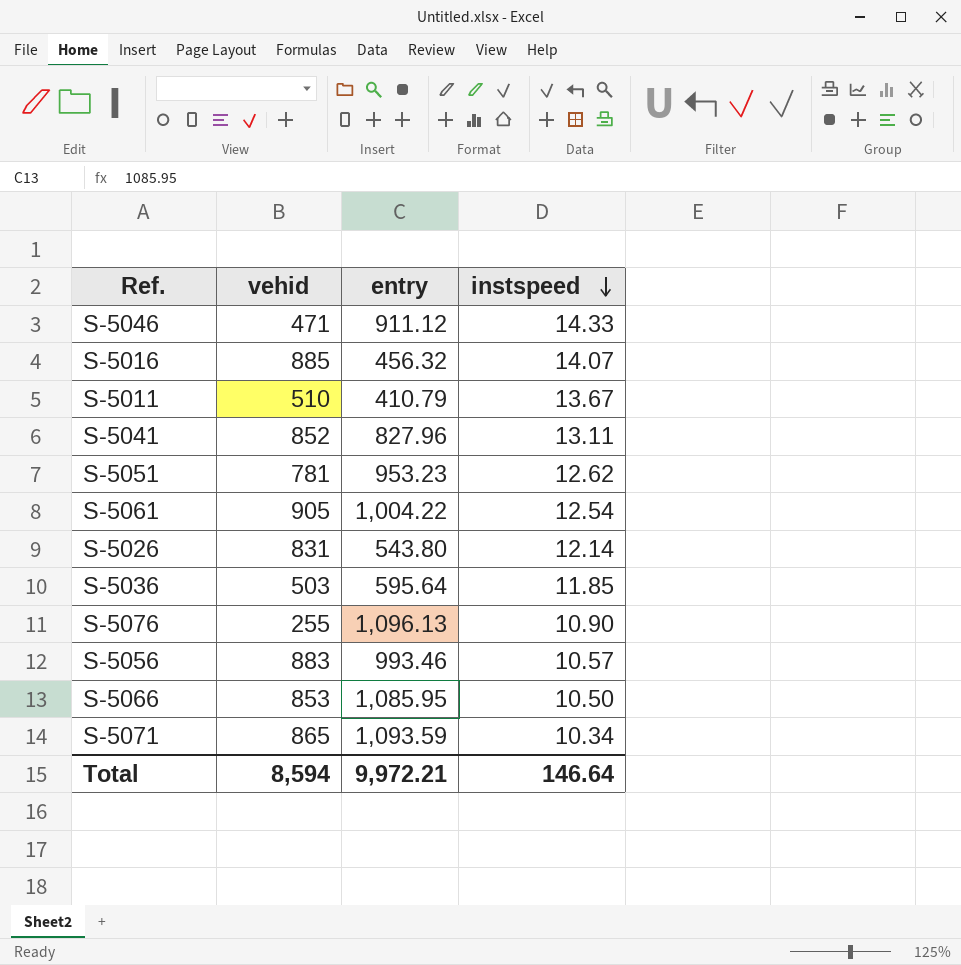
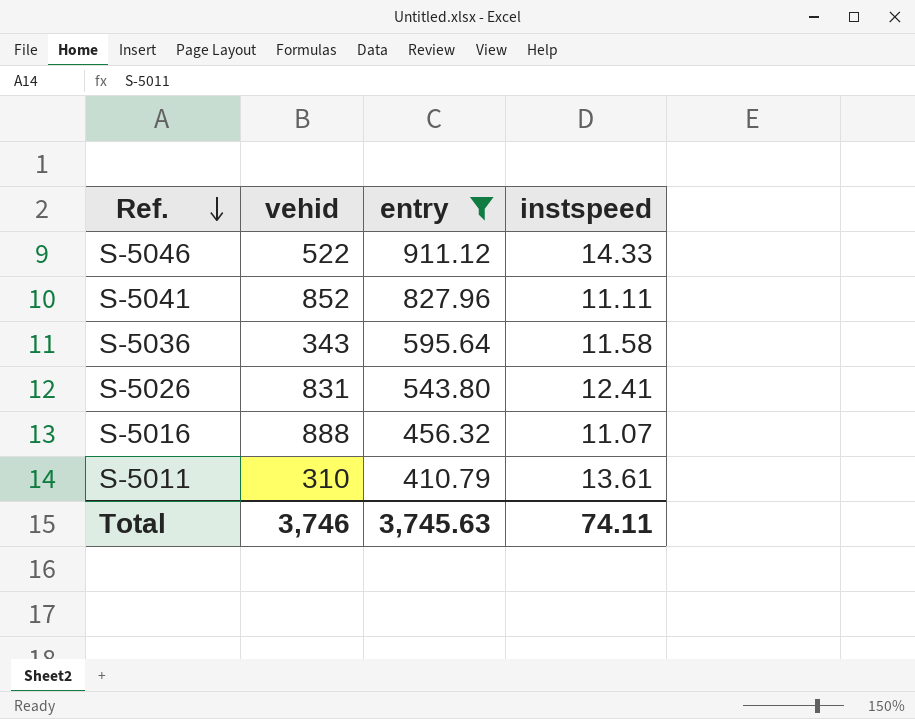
filter: none -> entry <= 911.12
row order: instspeed descending -> Ref. descending
S-5046 | vehid: 471 -> 522
S-5041 | instspeed: 13.11 -> 11.11
S-5036 | vehid: 503 -> 343
S-5036 | instspeed: 11.85 -> 11.58
S-5026 | instspeed: 12.14 -> 12.41
S-5016 | vehid: 885 -> 888
S-5016 | instspeed: 14.07 -> 11.07
S-5011 | vehid: 510 -> 310
S-5011 | instspeed: 13.67 -> 13.61
Total | vehid: 8,594 -> 3,746
Total | entry: 9,972.21 -> 3,745.63
Total | instspeed: 146.64 -> 74.11

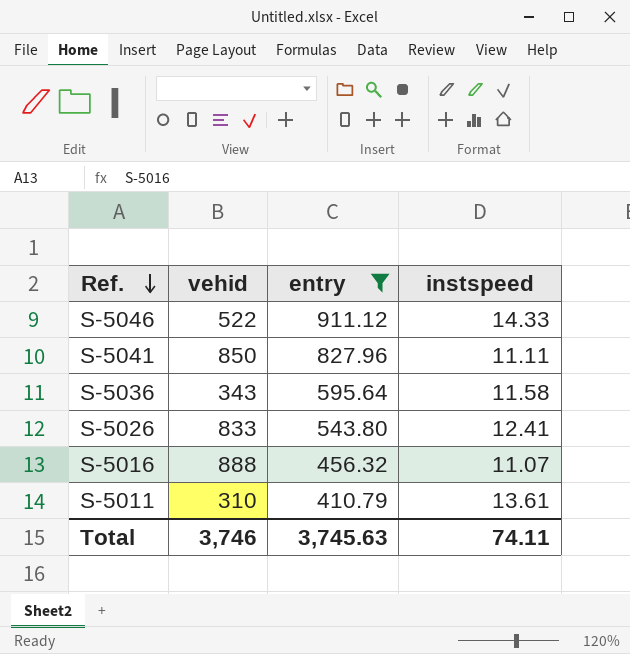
S-5041 | vehid: 852 -> 850
S-5026 | vehid: 831 -> 833

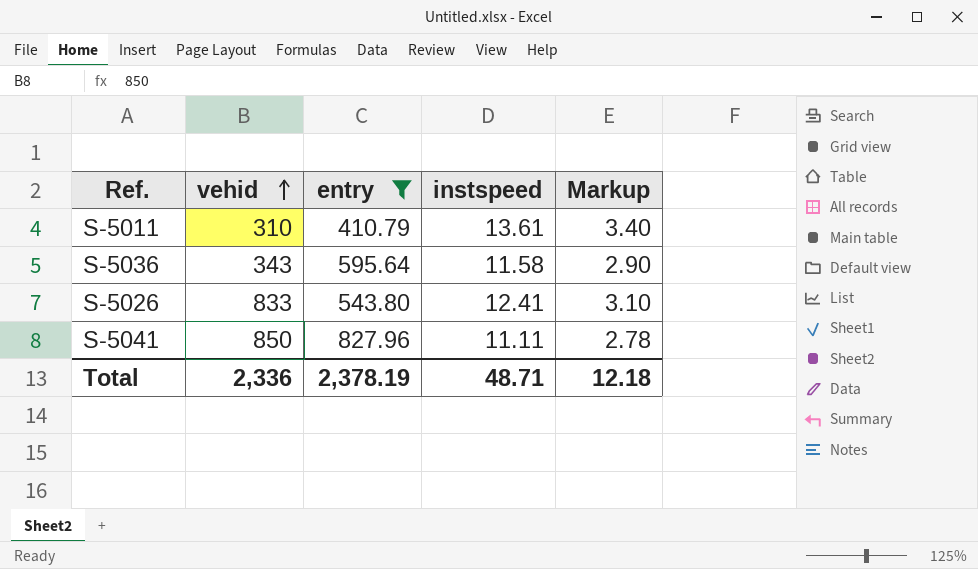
row order: Ref. descending -> vehid ascending
column Markup | formula: none -> [instspeed] * 0.25
row S-5046: 522 | 911.12 | 14.33 -> none
row S-5016: 888 | 456.32 | 11.07 -> none
Total | vehid: 3,746 -> 2,336
Total | entry: 3,745.63 -> 2,378.19
Total | instspeed: 74.11 -> 48.71

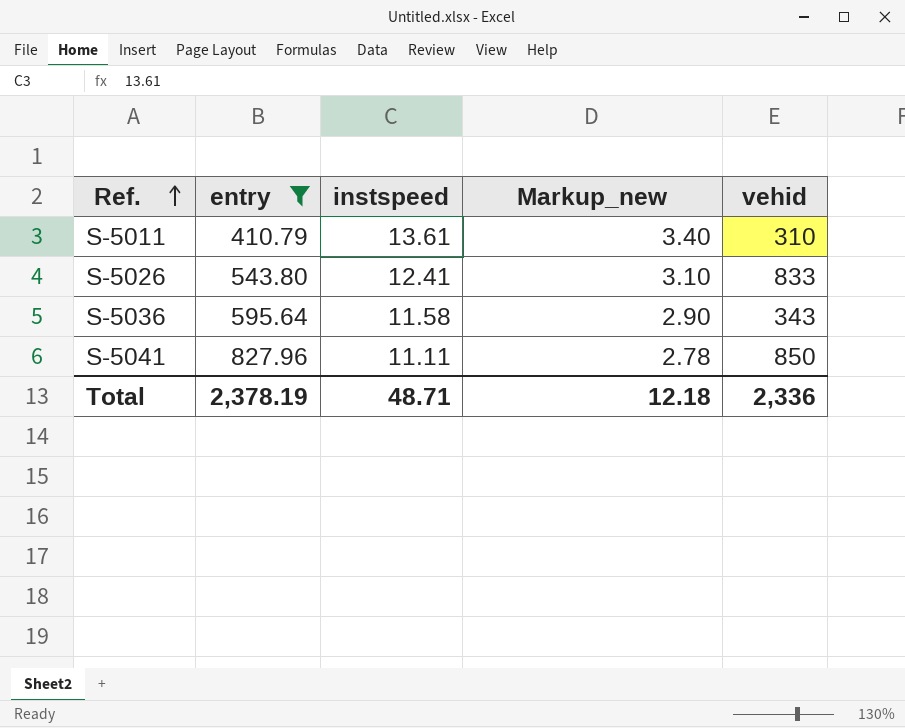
row order: vehid ascending -> Ref. ascending
column name: Markup -> Markup_new
column vehid | position: 2 -> 5

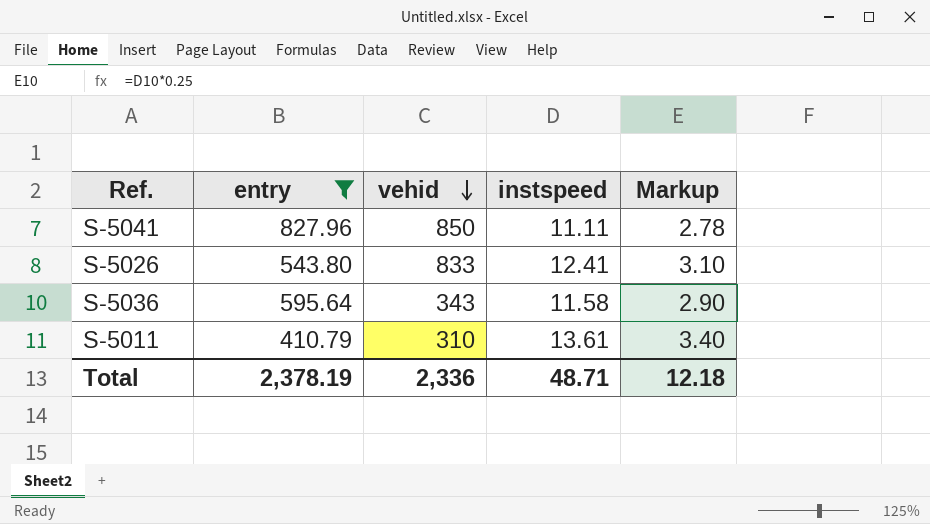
row order: Ref. ascending -> vehid descending
column vehid | position: 5 -> 3
column name: Markup_new -> Markup

